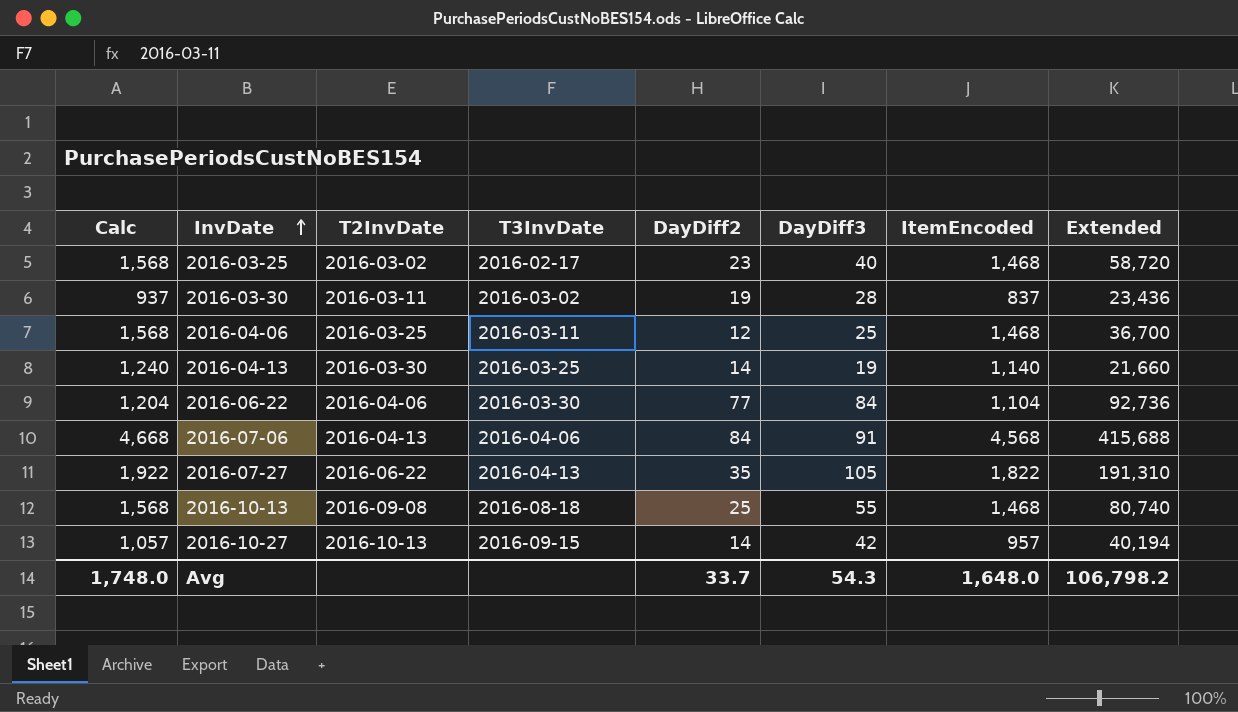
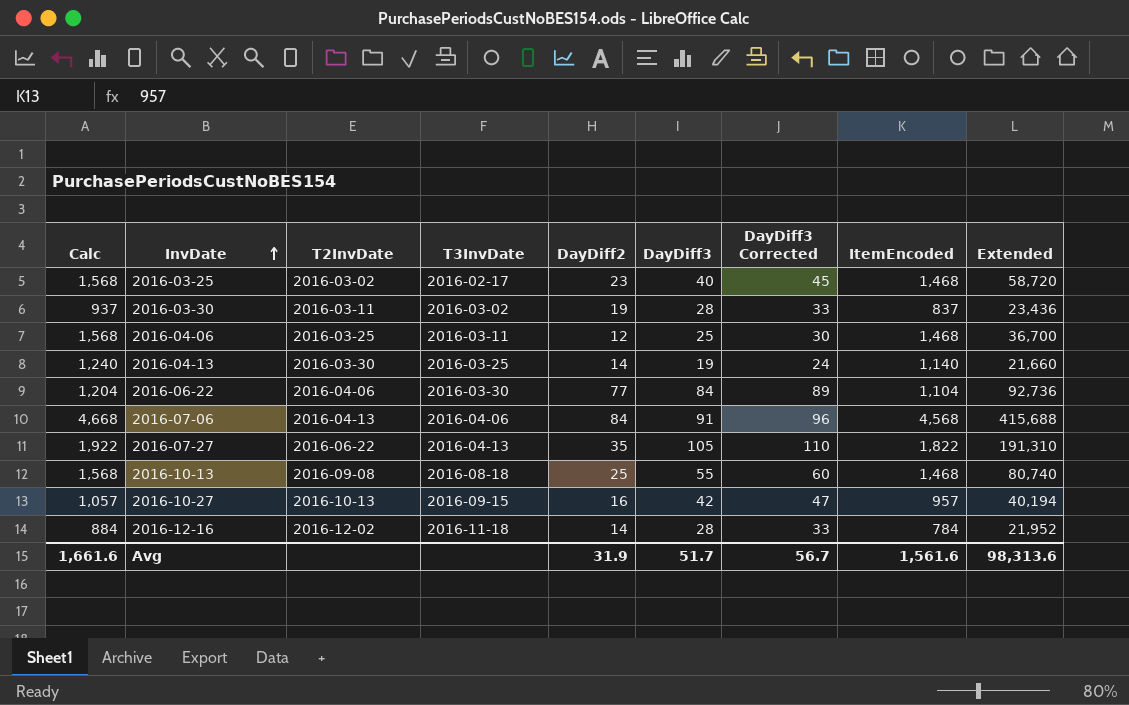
column DayDiff3 Corrected | formula: none -> [DayDiff3] + 5
2016-10-27 | DayDiff2: 14 -> 16
row 2016-12-16: none -> 884 | 2016-12-02 | 2016-11-18 | 14 | 28 | 33 | 784 | 21,952
Avg | Calc: 1,748.0 -> 1,661.6
Avg | DayDiff2: 33.7 -> 31.9
Avg | DayDiff3: 54.3 -> 51.7
Avg | ItemEncoded: 1,648.0 -> 1,561.6
Avg | Extended: 106,798.2 -> 98,313.6

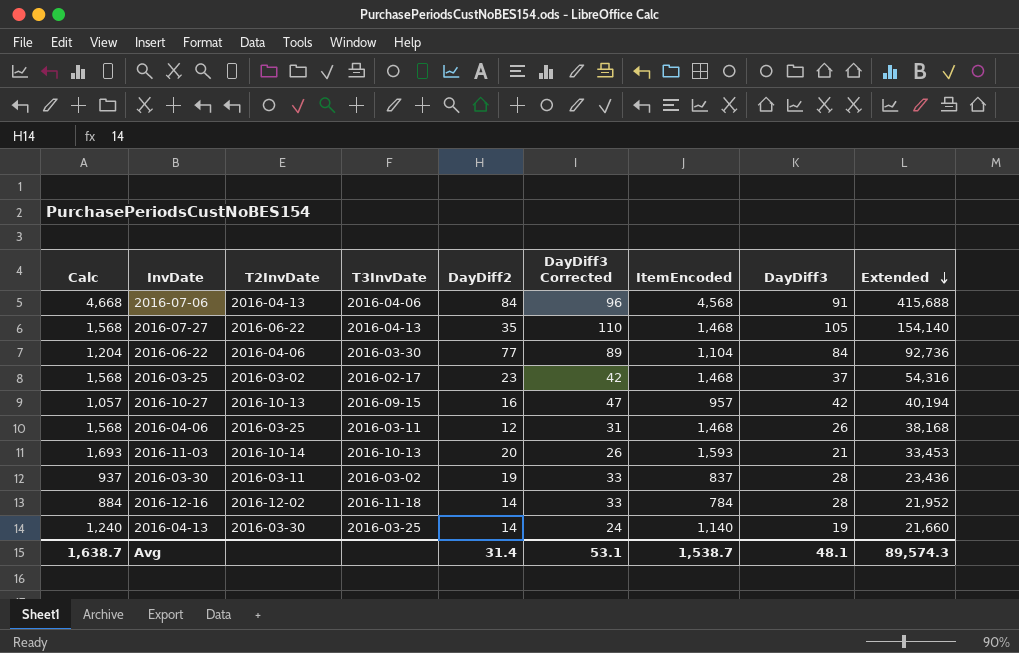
row order: InvDate ascending -> Extended descending
column DayDiff3 | position: 6 -> 8
row 2016-10-13: 1,568 | 2016-09-08 | 2016-08-18 | 25 | 55 | 60 | 1,468 | 80,740 -> none
2016-07-27 | Calc: 1,922 -> 1,568
2016-07-27 | ItemEncoded: 1,822 -> 1,468
2016-07-27 | Extended: 191,310 -> 154,140
2016-03-25 | DayDiff3 Corrected: 45 -> 42
2016-03-25 | DayDiff3: 40 -> 37
2016-03-25 | Extended: 58,720 -> 54,316
2016-04-06 | DayDiff3 Corrected: 30 -> 31
2016-04-06 | DayDiff3: 25 -> 26
2016-04-06 | Extended: 36,700 -> 38,168
row 2016-11-03: none -> 1,693 | 2016-10-14 | 2016-10-13 | 20 | 26 | 1,593 | 21 | 33,453
Avg | Calc: 1,661.6 -> 1,638.7
Avg | DayDiff2: 31.9 -> 31.4
Avg | DayDiff3 Corrected: 56.7 -> 53.1
Avg | ItemEncoded: 1,561.6 -> 1,538.7
Avg | DayDiff3: 51.7 -> 48.1
Avg | Extended: 98,313.6 -> 89,574.3

